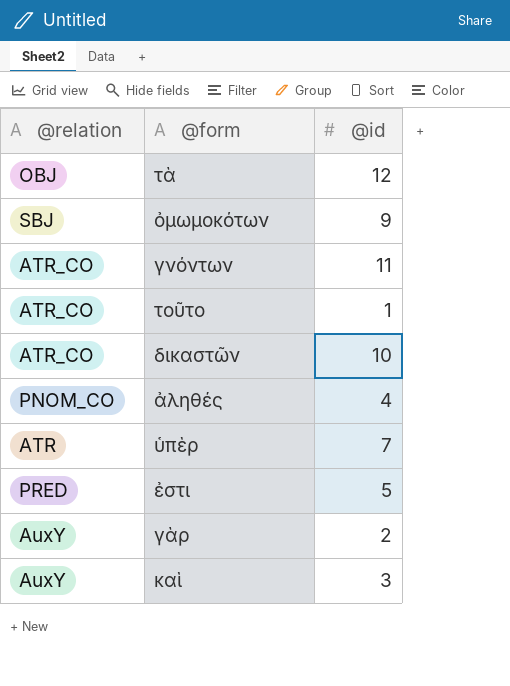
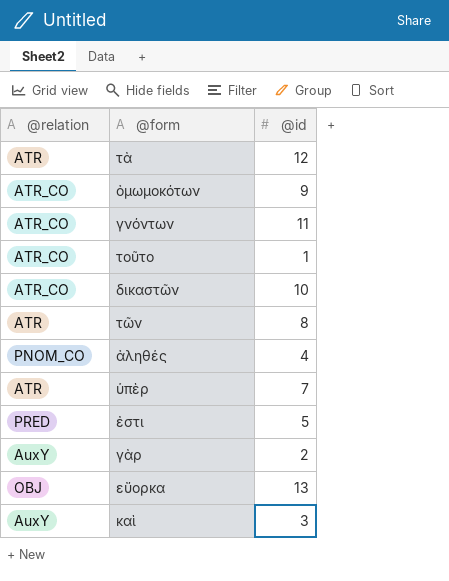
τὰ | @relation: OBJ -> ATR
ὀμωμοκότων | @relation: SBJ -> ATR_CO
row τῶν: none -> ATR | 8
row εὔορκα: none -> OBJ | 13

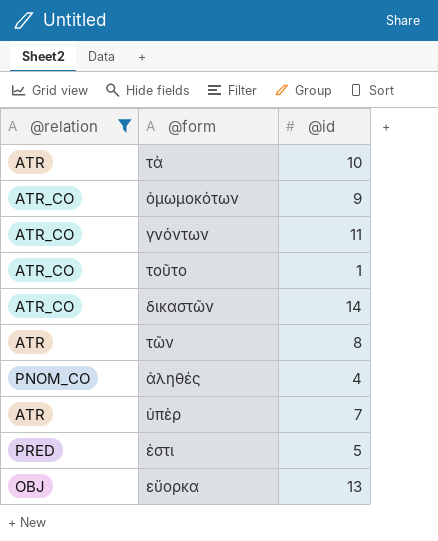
filter: none -> @relation != AuxY
τὰ | @id: 12 -> 10
δικαστῶν | @id: 10 -> 14

